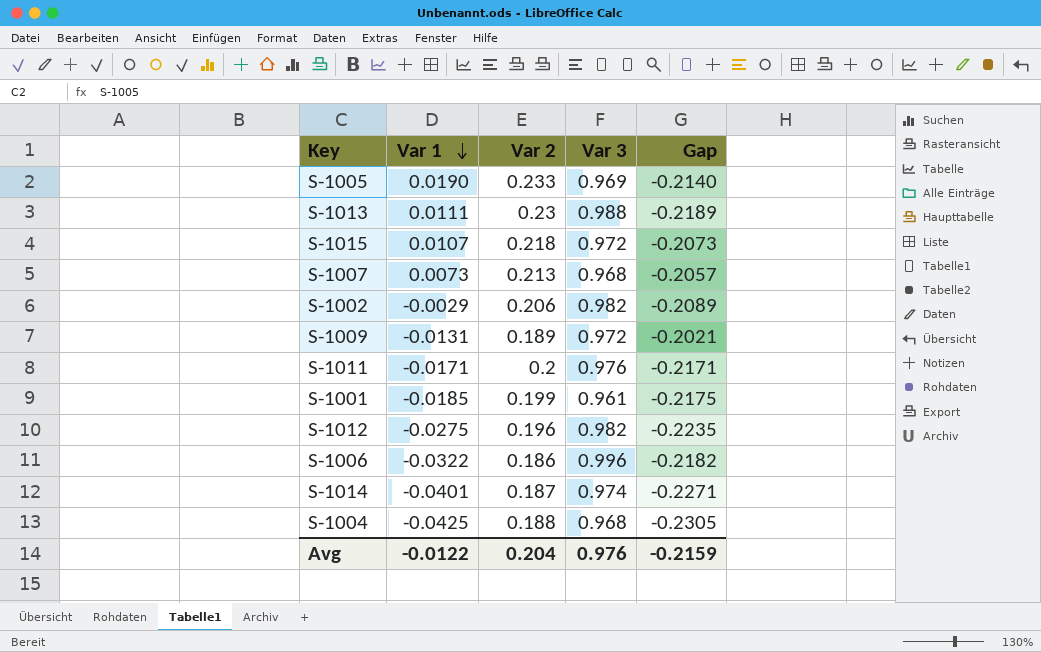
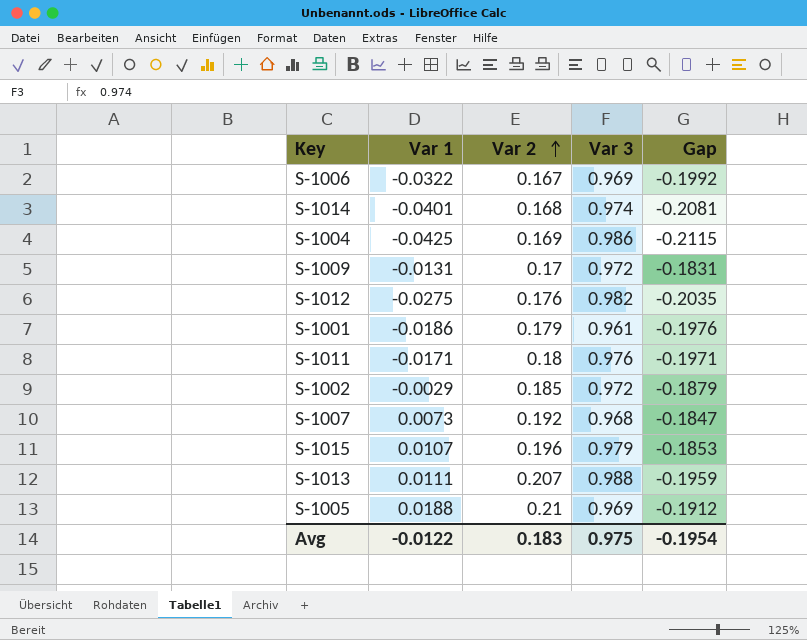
row order: Var 1 descending -> Var 2 ascending
S-1006 | Var 2: 0.186 -> 0.167
S-1006 | Var 3: 0.996 -> 0.969
S-1006 | Gap: -0.2182 -> -0.1992
S-1014 | Var 2: 0.187 -> 0.168
S-1014 | Gap: -0.2271 -> -0.2081
S-1004 | Var 2: 0.188 -> 0.169
S-1004 | Var 3: 0.968 -> 0.986
S-1004 | Gap: -0.2305 -> -0.2115
S-1009 | Var 2: 0.189 -> 0.17
S-1009 | Gap: -0.2021 -> -0.1831
S-1012 | Var 2: 0.196 -> 0.176
S-1012 | Gap: -0.2235 -> -0.2035
S-1001 | Var 1: -0.0185 -> -0.0186
S-1001 | Var 2: 0.199 -> 0.179
S-1001 | Gap: -0.2175 -> -0.1976
S-1011 | Var 2: 0.2 -> 0.18
S-1011 | Gap: -0.2171 -> -0.1971
S-1002 | Var 2: 0.206 -> 0.185
S-1002 | Var 3: 0.982 -> 0.972
S-1002 | Gap: -0.2089 -> -0.1879
S-1007 | Var 2: 0.213 -> 0.192
S-1007 | Gap: -0.2057 -> -0.1847
S-1015 | Var 2: 0.218 -> 0.196
S-1015 | Var 3: 0.972 -> 0.979
S-1015 | Gap: -0.2073 -> -0.1853
S-1013 | Var 2: 0.23 -> 0.207
S-1013 | Gap: -0.2189 -> -0.1959
S-1005 | Var 1: 0.0190 -> 0.0188
S-1005 | Var 2: 0.233 -> 0.21
S-1005 | Gap: -0.2140 -> -0.1912
Avg | Var 2: 0.204 -> 0.183
Avg | Var 3: 0.976 -> 0.975
Avg | Gap: -0.2159 -> -0.1954

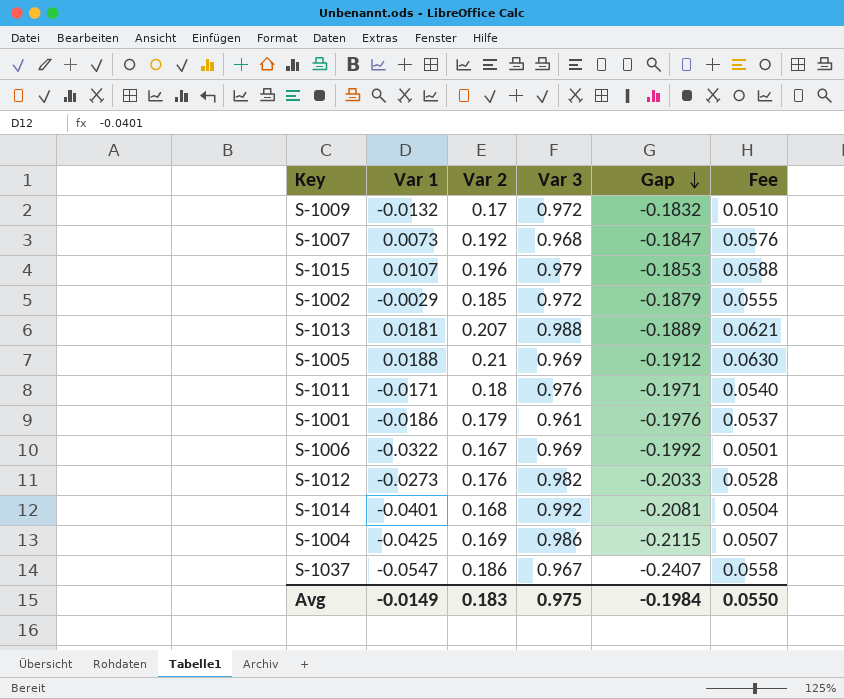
row order: Var 2 ascending -> Gap descending
column Fee | formula: none -> [Var 2] * 0.3
S-1009 | Var 1: -0.0131 -> -0.0132
S-1009 | Gap: -0.1831 -> -0.1832
S-1013 | Var 1: 0.0111 -> 0.0181
S-1013 | Gap: -0.1959 -> -0.1889
S-1012 | Var 1: -0.0275 -> -0.0273
S-1012 | Gap: -0.2035 -> -0.2033
S-1014 | Var 3: 0.974 -> 0.992
row S-1037: none -> -0.0547 | 0.186 | 0.967 | -0.2407 | 0.0558
Avg | Var 1: -0.0122 -> -0.0149
Avg | Gap: -0.1954 -> -0.1984

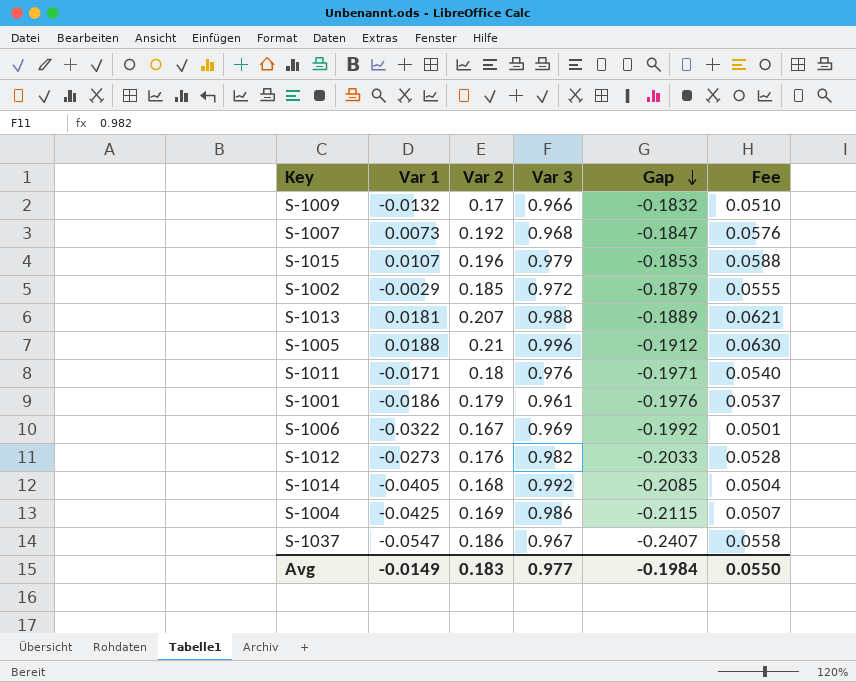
S-1009 | Var 3: 0.972 -> 0.966
S-1005 | Var 3: 0.969 -> 0.996
S-1014 | Var 1: -0.0401 -> -0.0405
S-1014 | Gap: -0.2081 -> -0.2085
Avg | Var 3: 0.975 -> 0.977

